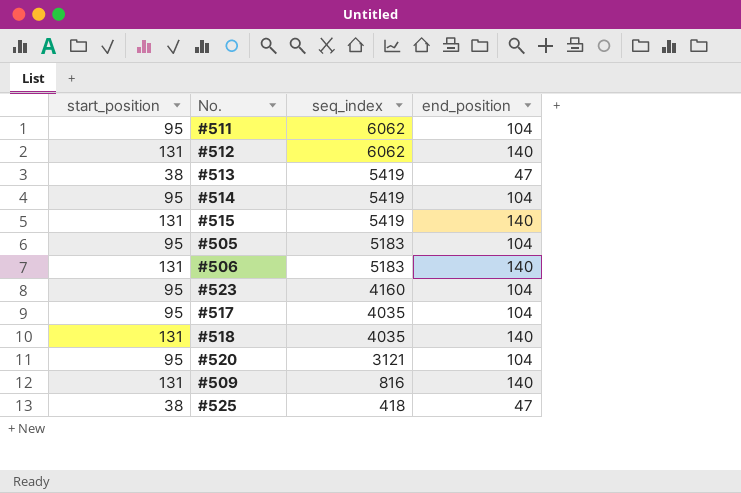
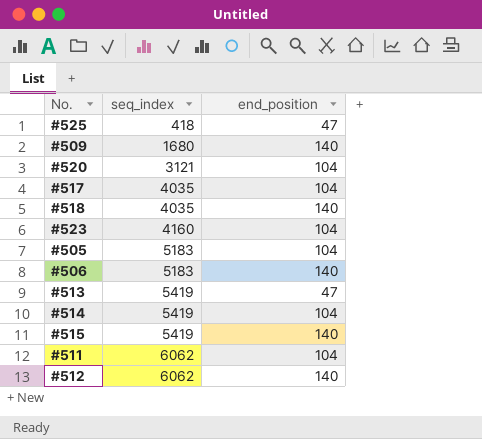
row order: seq_index descending -> seq_index ascending
column start_position | position: 1 -> none
#509 | seq_index: 816 -> 1680

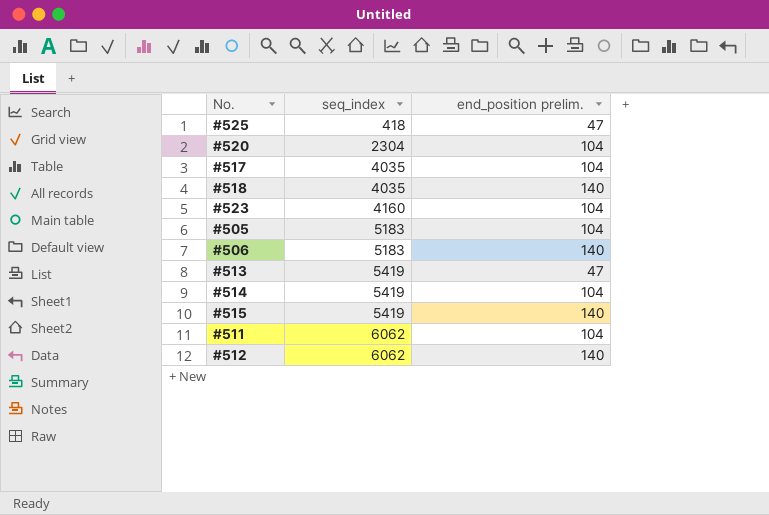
column name: end_position -> end_position prelim.
row #509: 1680 | 140 -> none
#520 | seq_index: 3121 -> 2304

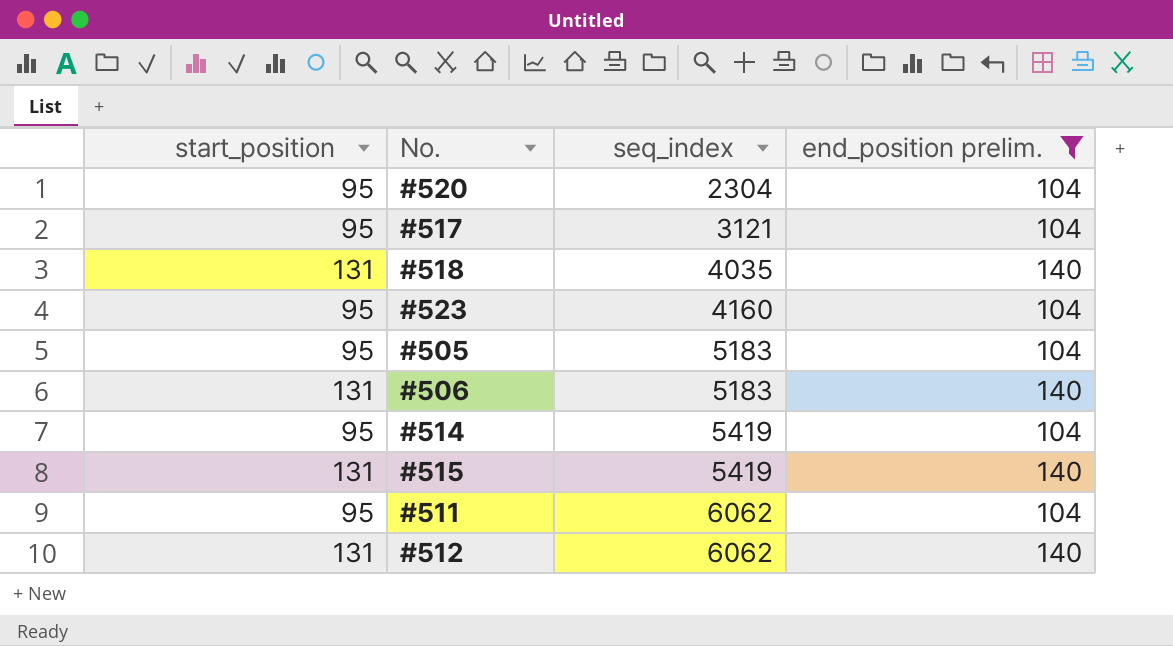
filter: none -> end_position prelim. != 47
column start_position | position: none -> 1
#517 | seq_index: 4035 -> 3121

